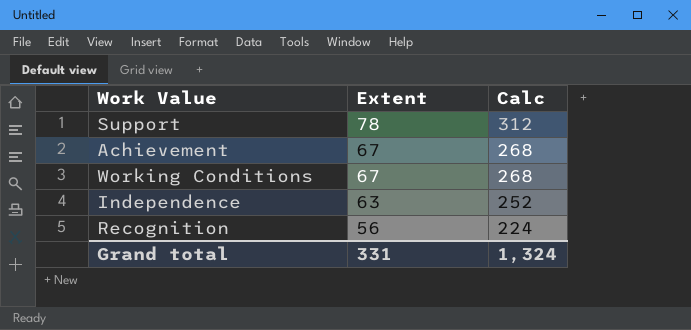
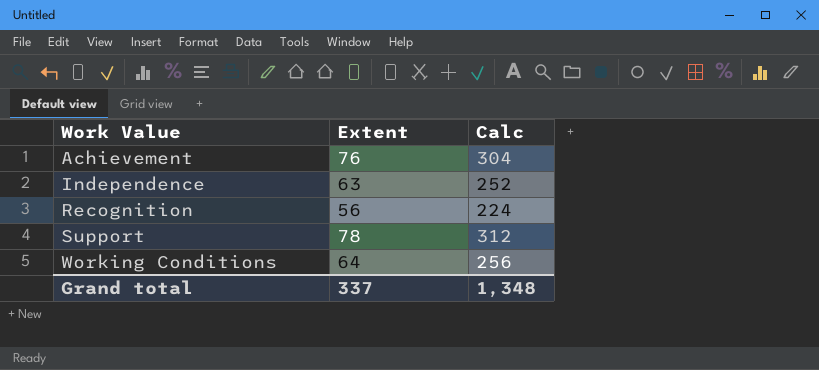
row order: Extent descending -> Work Value ascending
Achievement | Extent: 67 -> 76
Achievement | Calc: 268 -> 304
Working Conditions | Extent: 67 -> 64
Working Conditions | Calc: 268 -> 256
Grand total | Extent: 331 -> 337
Grand total | Calc: 1,324 -> 1,348

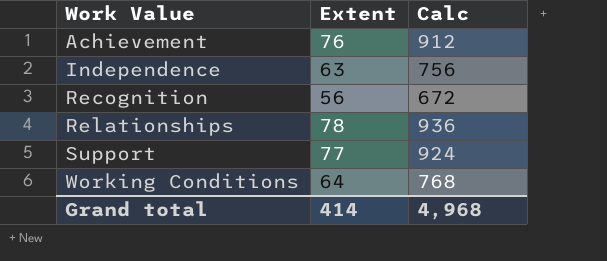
column Calc | formula: [Extent] * 4 -> [Extent] * 12
row Relationships: none -> 78 | 936
Support | Extent: 78 -> 77
Grand total | Extent: 337 -> 414
Grand total | Calc: 1,348 -> 4,968

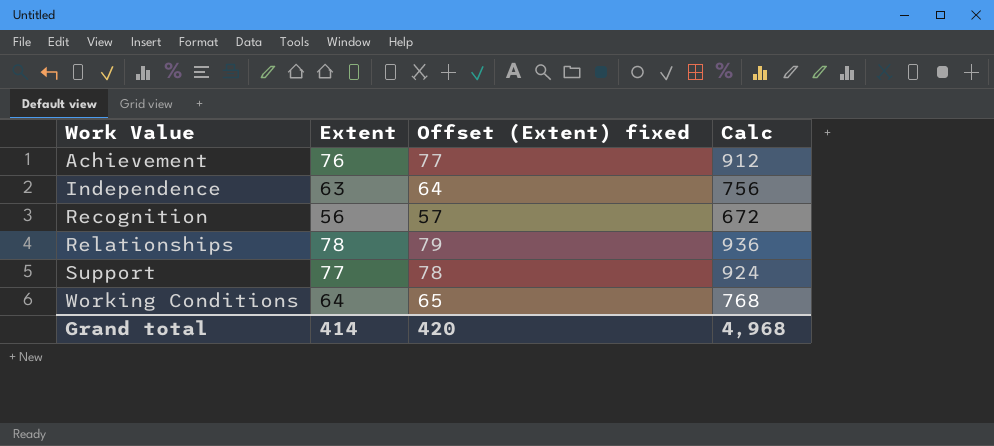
column Offset (Extent) fixed | formula: none -> [Extent] + 1

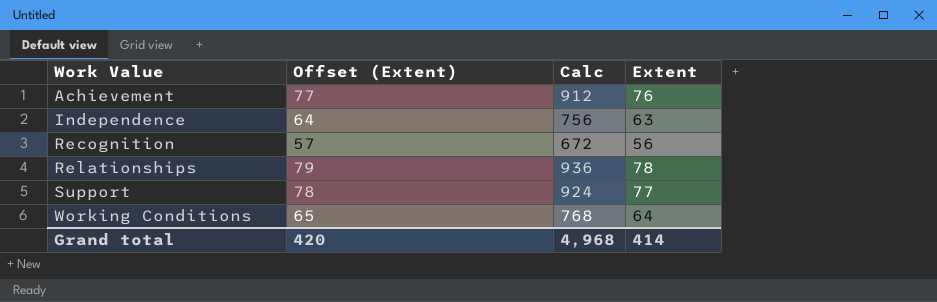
column name: Offset (Extent) fixed -> Offset (Extent)
column Extent | position: 2 -> 4

